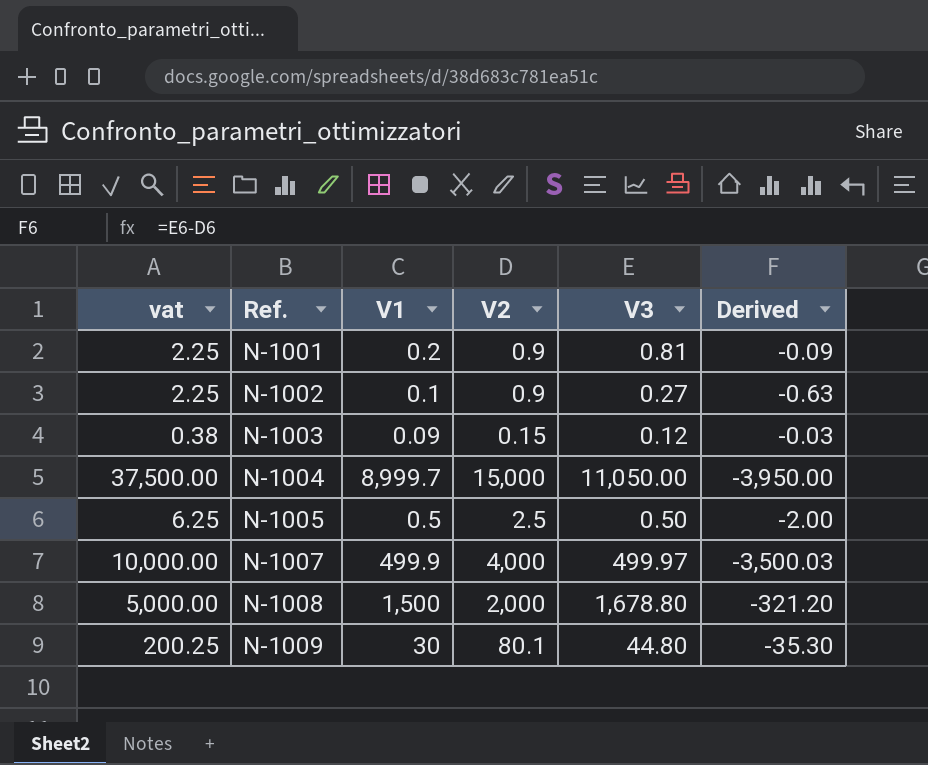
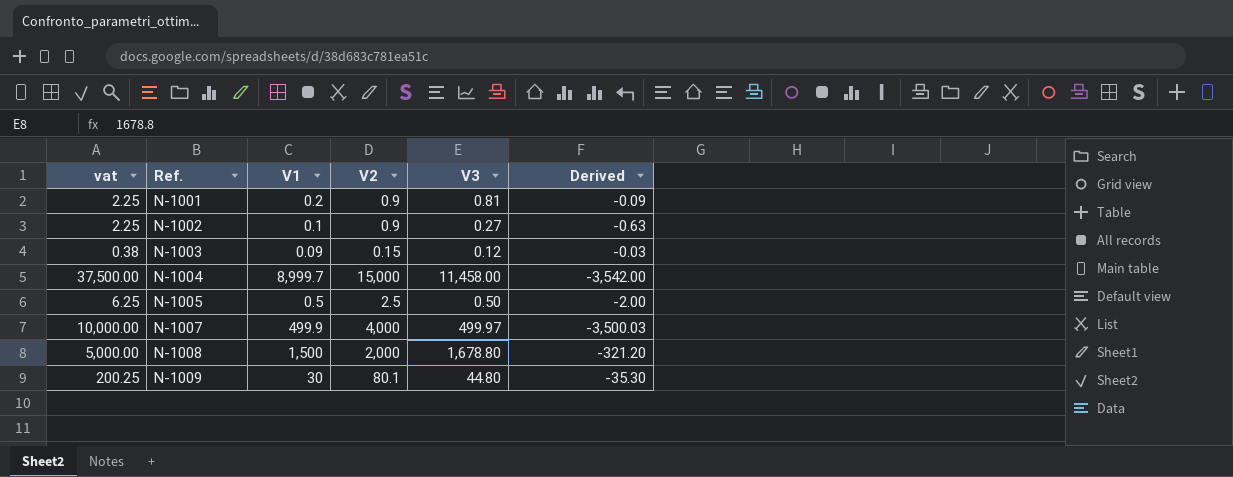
N-1004 | V3: 11,050.00 -> 11,458.00
N-1004 | Derived: -3,950.00 -> -3,542.00

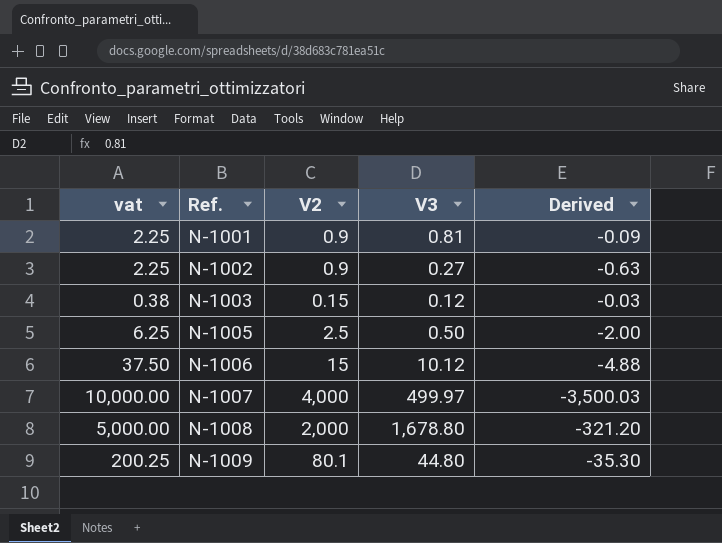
column V1 | position: 3 -> none
row N-1004: 37,500.00 | 8,999.7 | 15,000 | 11,458.00 | -3,542.00 -> none
row N-1006: none -> 37.50 | 15 | 10.12 | -4.88

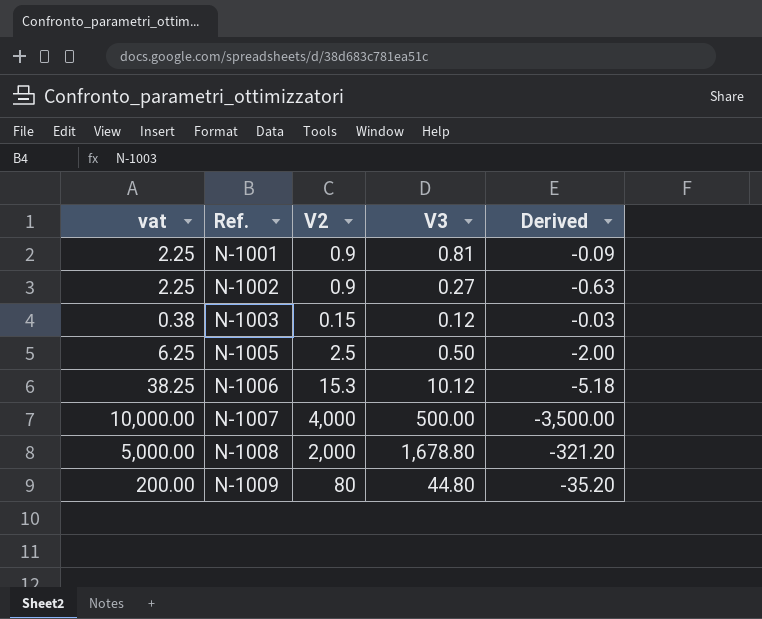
N-1006 | vat: 37.50 -> 38.25
N-1006 | V2: 15 -> 15.3
N-1006 | Derived: -4.88 -> -5.18
N-1007 | V3: 499.97 -> 500.00
N-1007 | Derived: -3,500.03 -> -3,500.00
N-1009 | vat: 200.25 -> 200.00
N-1009 | V2: 80.1 -> 80
N-1009 | Derived: -35.30 -> -35.20

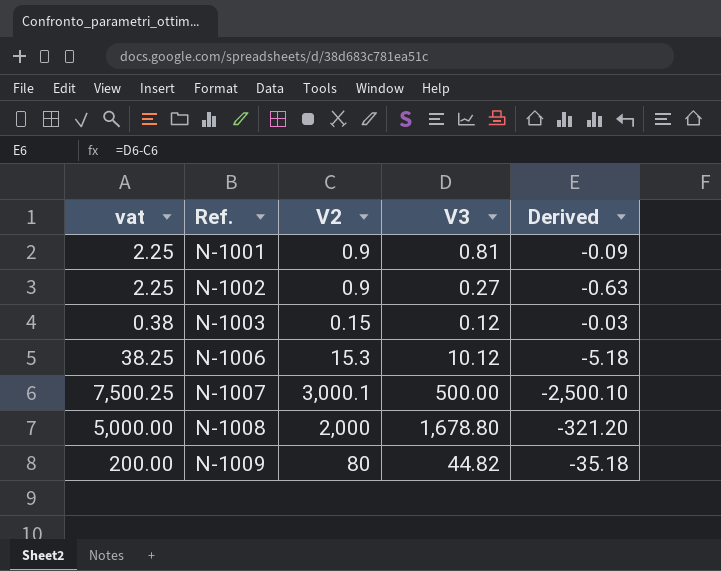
row N-1005: 6.25 | 2.5 | 0.50 | -2.00 -> none
N-1007 | vat: 10,000.00 -> 7,500.25
N-1007 | V2: 4,000 -> 3,000.1
N-1007 | Derived: -3,500.00 -> -2,500.10
N-1009 | V3: 44.80 -> 44.82
N-1009 | Derived: -35.20 -> -35.18

